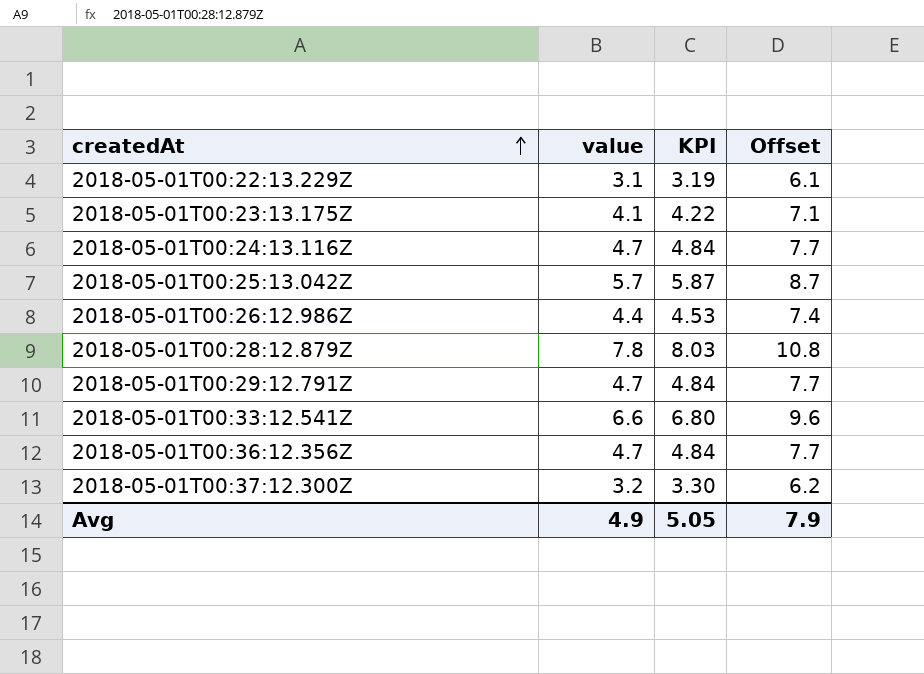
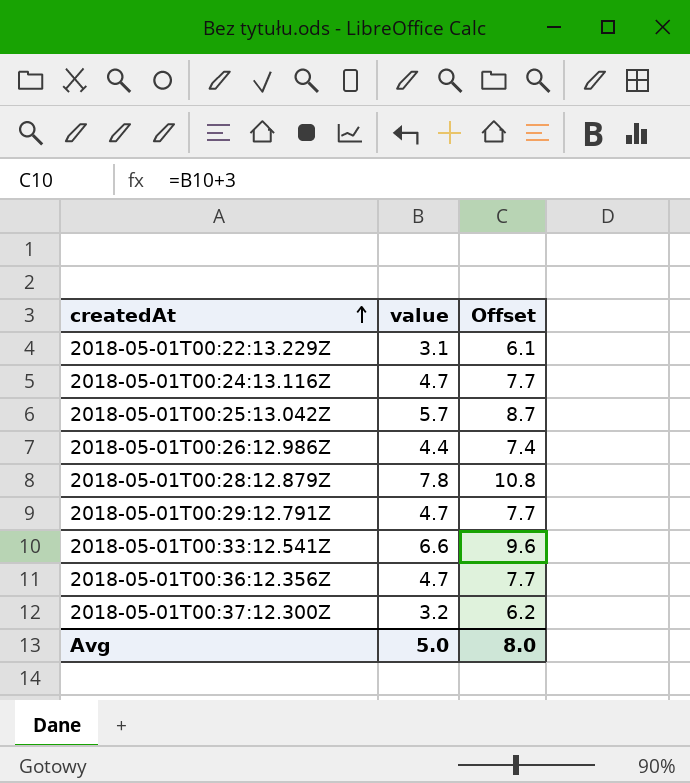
column KPI | formula: [value] * 1.03 -> none
row 2018-05-01T00:23:13.175Z: 4.1 | 4.22 | 7.1 -> none
Avg | value: 4.9 -> 5.0
Avg | Offset: 7.9 -> 8.0

